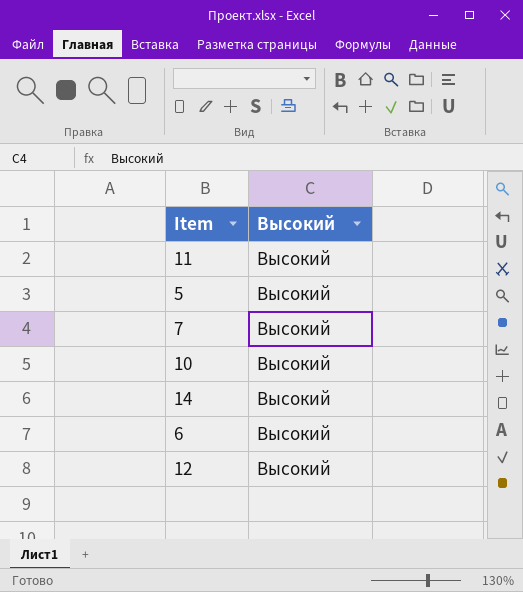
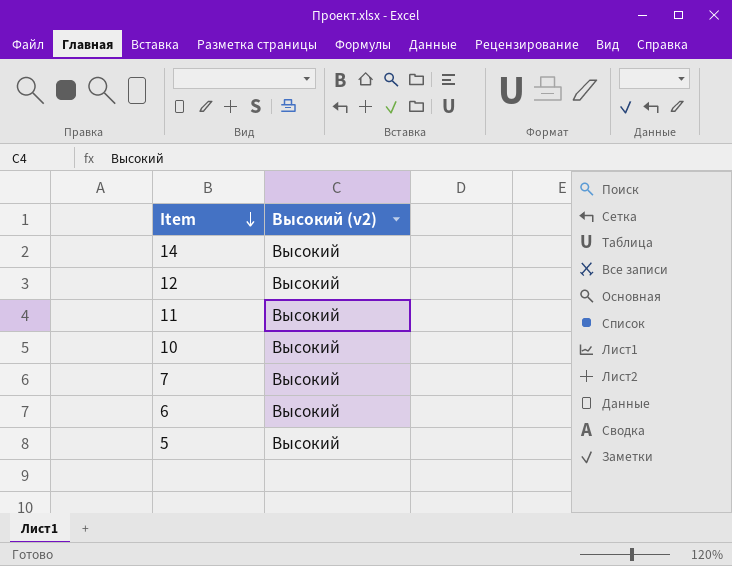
row order: none -> Item descending
column name: Высокий -> Высокий (v2)

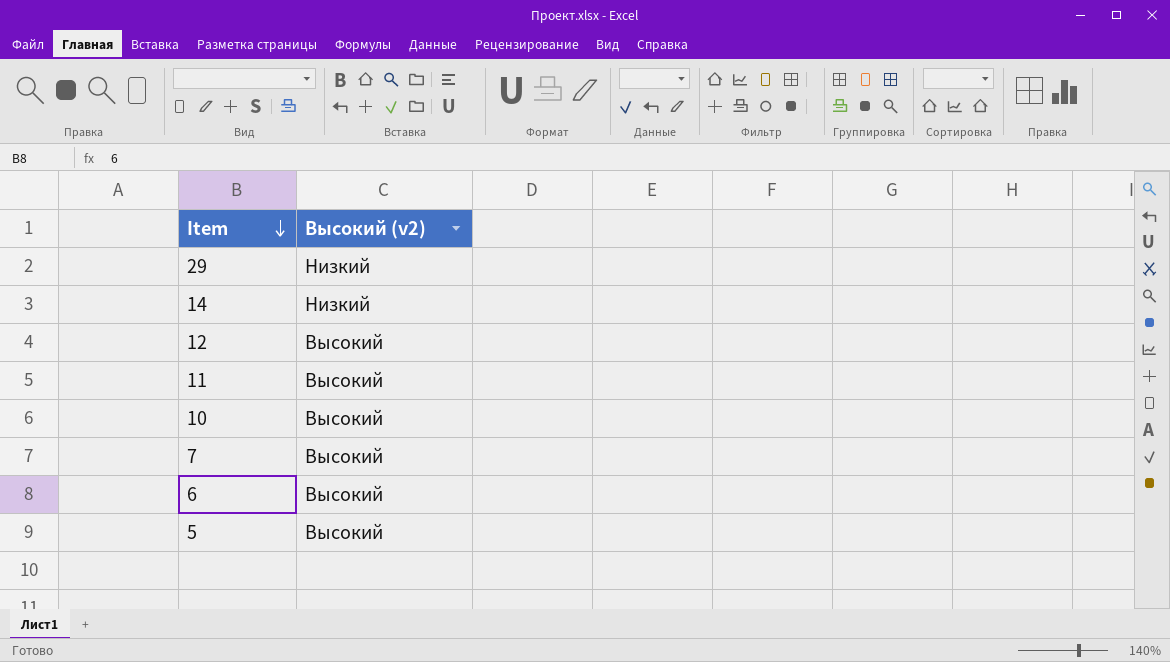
row 29: none -> Низкий
14 | Высокий (v2): Высокий -> Низкий

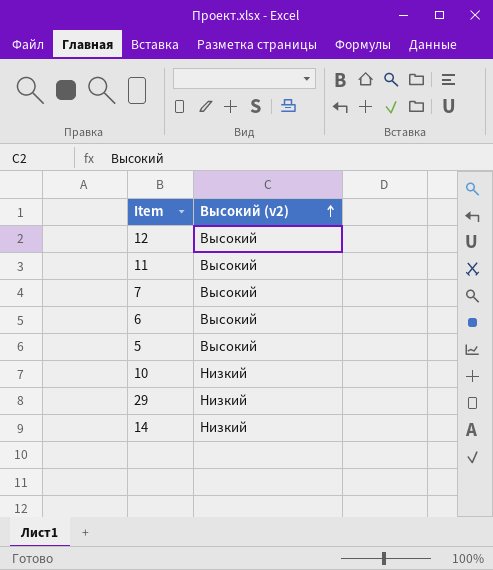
row order: Item descending -> Высокий (v2) ascending
10 | Высокий (v2): Высокий -> Низкий

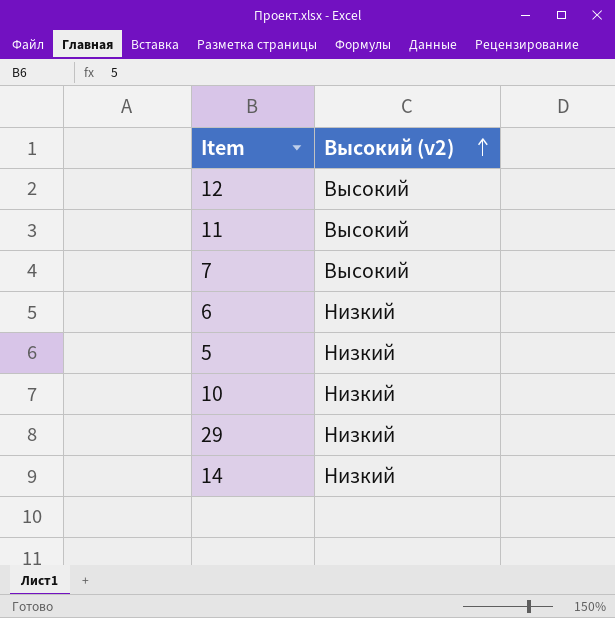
6 | Высокий (v2): Высокий -> Низкий
5 | Высокий (v2): Высокий -> Низкий

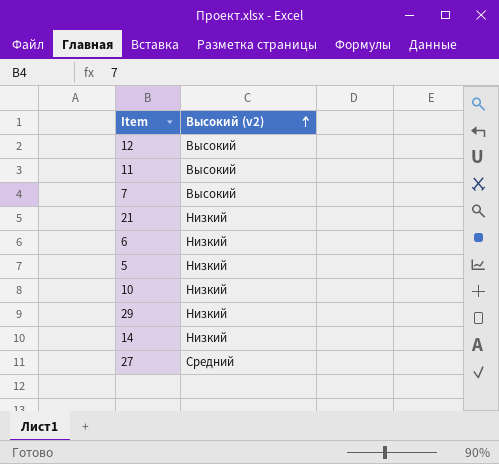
row 21: none -> Низкий
row 27: none -> Средний

